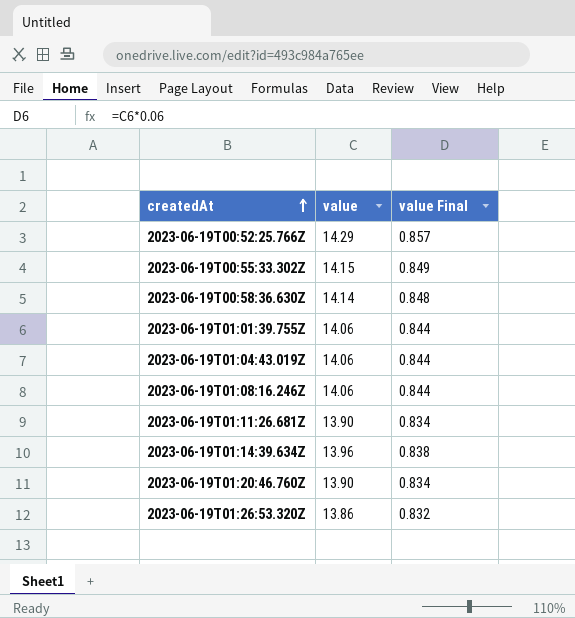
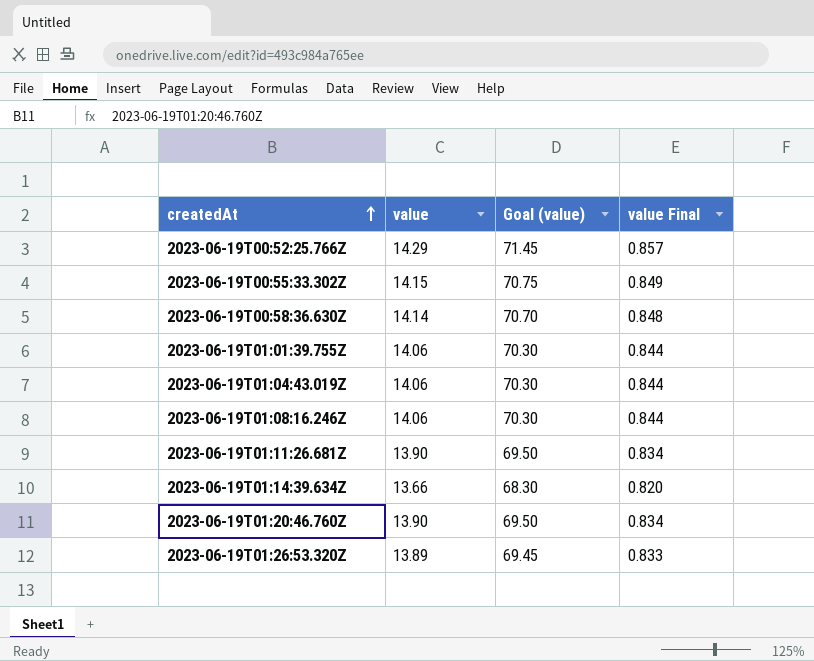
column Goal (value) | formula: none -> [value] * 5
2023-06-19T01:14:39.634Z | value: 13.96 -> 13.66
2023-06-19T01:14:39.634Z | value Final: 0.838 -> 0.820
2023-06-19T01:26:53.320Z | value: 13.86 -> 13.89
2023-06-19T01:26:53.320Z | value Final: 0.832 -> 0.833

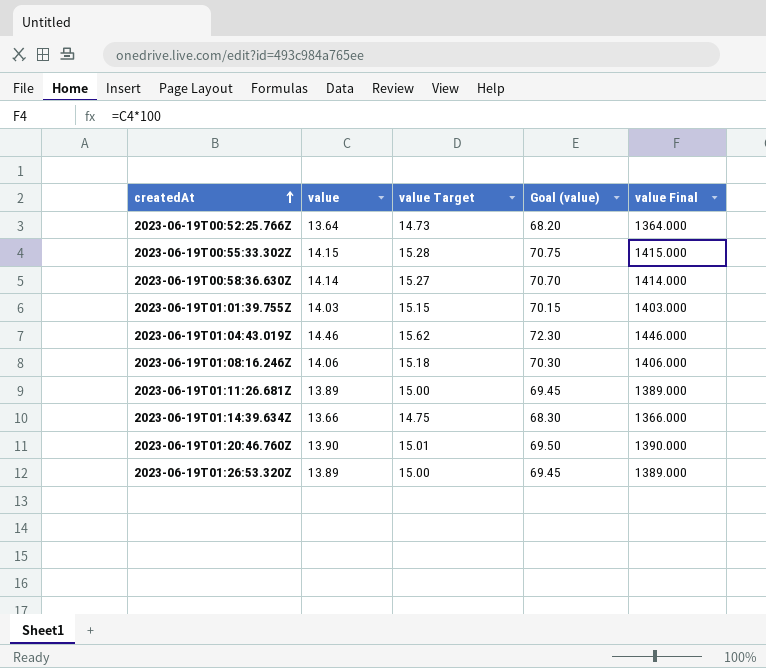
column value Target | formula: none -> [value] * 1.08
column value Final | formula: [value] * 0.06 -> [value] * 100
2023-06-19T00:52:25.766Z | value: 14.29 -> 13.64
2023-06-19T00:52:25.766Z | Goal (value): 71.45 -> 68.20
2023-06-19T01:01:39.755Z | value: 14.06 -> 14.03
2023-06-19T01:01:39.755Z | Goal (value): 70.30 -> 70.15
2023-06-19T01:04:43.019Z | value: 14.06 -> 14.46
2023-06-19T01:04:43.019Z | Goal (value): 70.30 -> 72.30
2023-06-19T01:11:26.681Z | value: 13.90 -> 13.89
2023-06-19T01:11:26.681Z | Goal (value): 69.50 -> 69.45

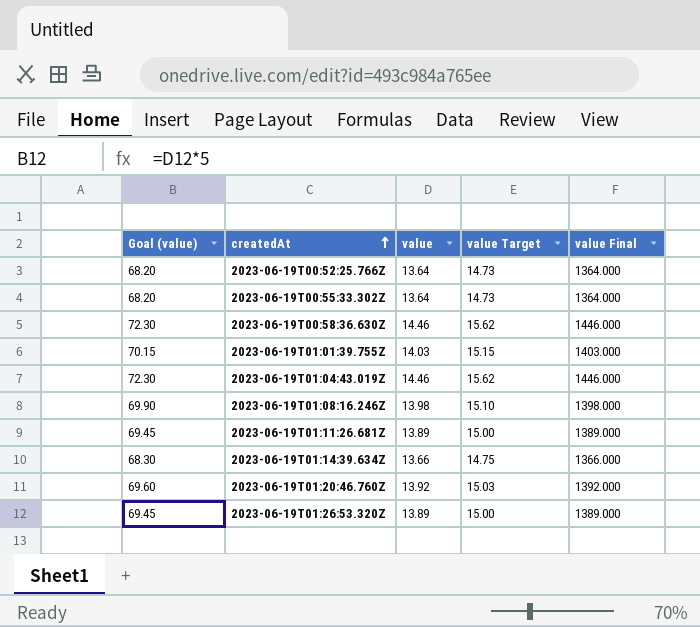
column Goal (value) | position: 4 -> 1
2023-06-19T00:55:33.302Z | Goal (value): 70.75 -> 68.20
2023-06-19T00:55:33.302Z | value: 14.15 -> 13.64
2023-06-19T00:55:33.302Z | value Target: 15.28 -> 14.73
2023-06-19T00:55:33.302Z | value Final: 1415.000 -> 1364.000
2023-06-19T00:58:36.630Z | Goal (value): 70.70 -> 72.30
2023-06-19T00:58:36.630Z | value: 14.14 -> 14.46
2023-06-19T00:58:36.630Z | value Target: 15.27 -> 15.62
2023-06-19T00:58:36.630Z | value Final: 1414.000 -> 1446.000
2023-06-19T01:08:16.246Z | Goal (value): 70.30 -> 69.90
2023-06-19T01:08:16.246Z | value: 14.06 -> 13.98
2023-06-19T01:08:16.246Z | value Target: 15.18 -> 15.10
2023-06-19T01:08:16.246Z | value Final: 1406.000 -> 1398.000
2023-06-19T01:20:46.760Z | Goal (value): 69.50 -> 69.60
2023-06-19T01:20:46.760Z | value: 13.90 -> 13.92
2023-06-19T01:20:46.760Z | value Target: 15.01 -> 15.03
2023-06-19T01:20:46.760Z | value Final: 1390.000 -> 1392.000

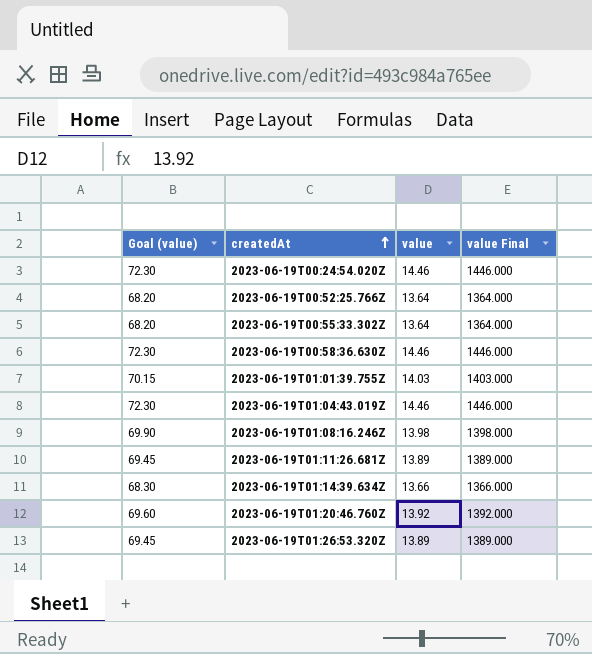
column value Target | formula: [value] * 1.08 -> none
row 2023-06-19T00:24:54.020Z: none -> 72.30 | 14.46 | 1446.000

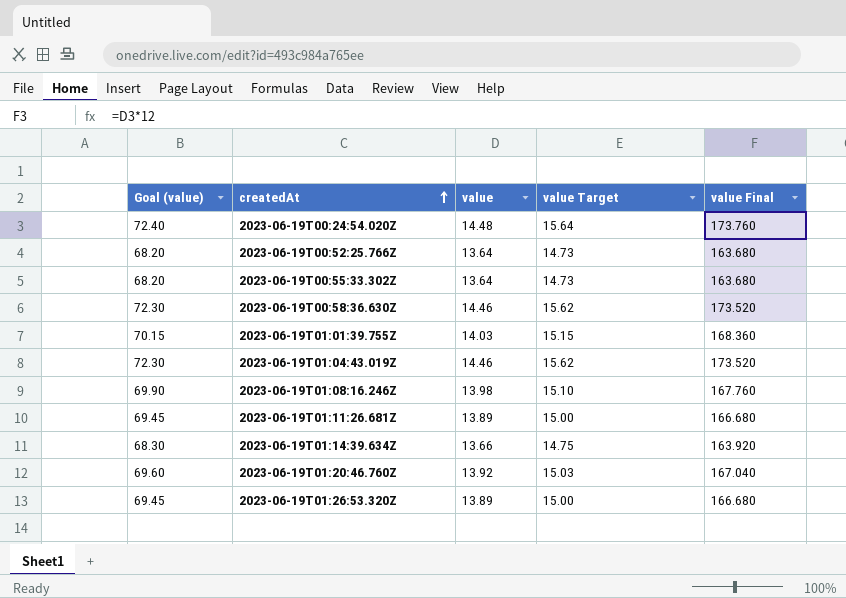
column value Target | formula: none -> [value] * 1.08
column value Final | formula: [value] * 100 -> [value] * 12
2023-06-19T00:24:54.020Z | Goal (value): 72.30 -> 72.40
2023-06-19T00:24:54.020Z | value: 14.46 -> 14.48

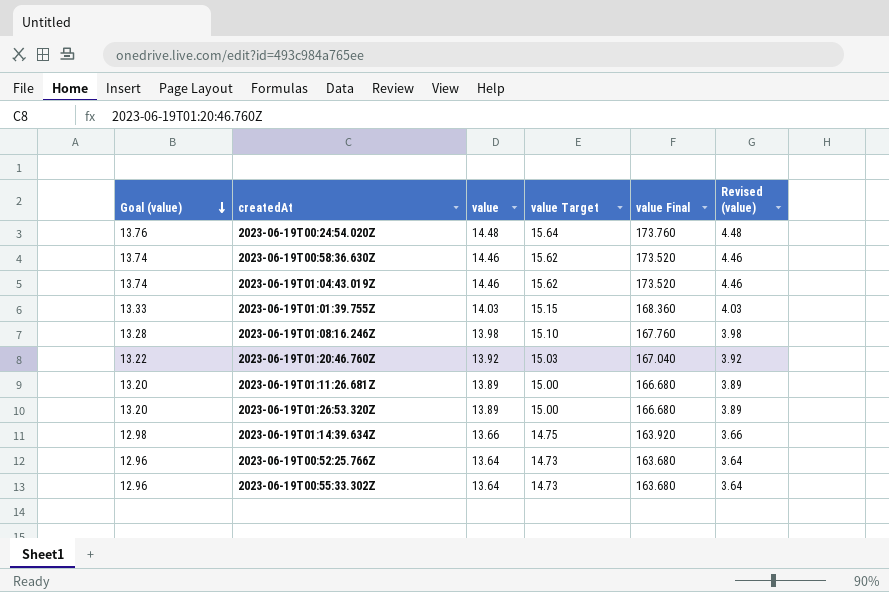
row order: createdAt ascending -> Goal (value) descending
column Goal (value) | formula: [value] * 5 -> [value] * 0.95
column Revised (value) | formula: none -> [value] - 10

